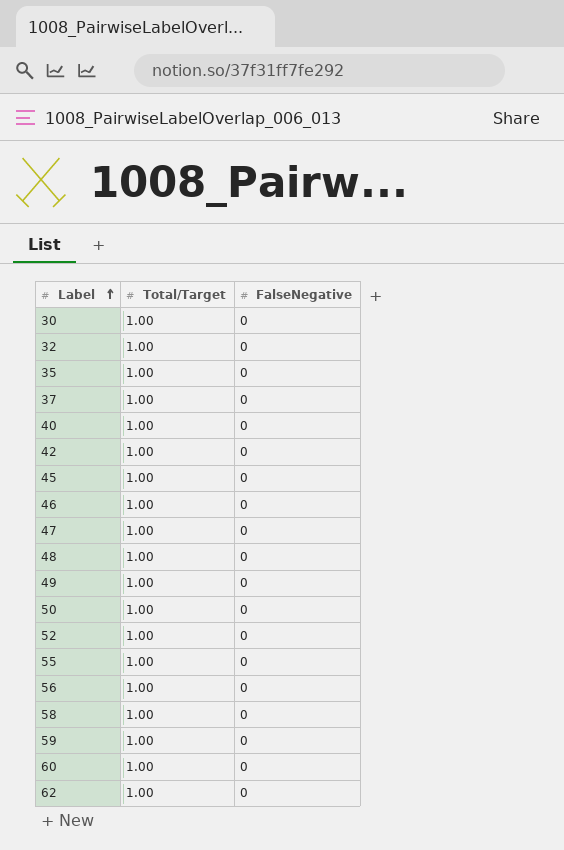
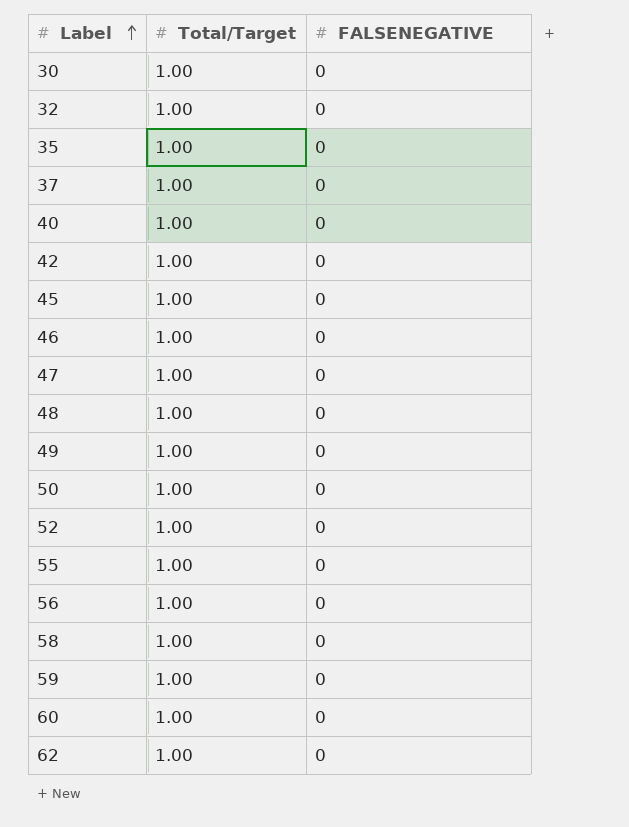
column name: FalseNegative -> FALSENEGATIVE

